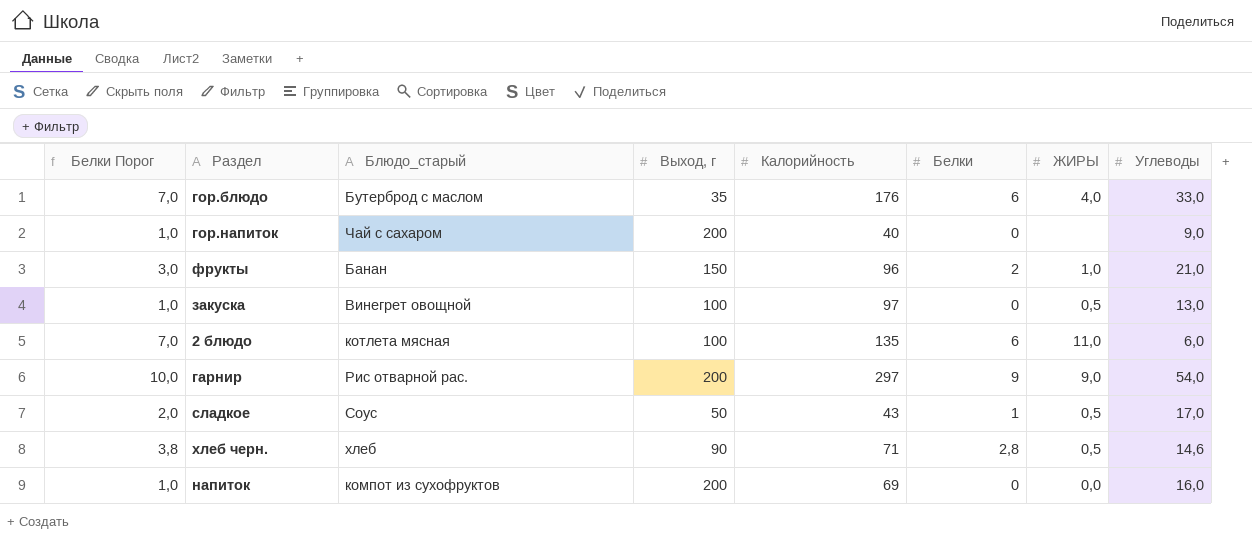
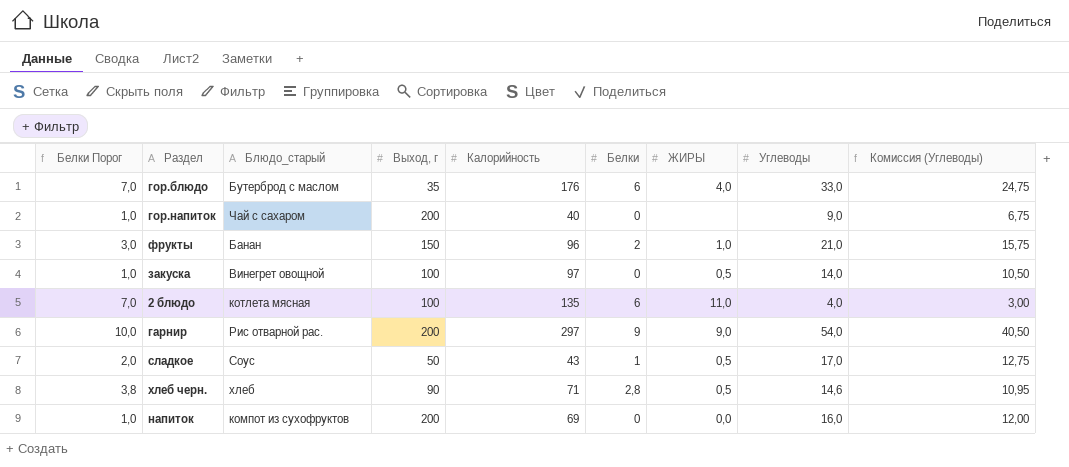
column Комиссия (Углеводы) | formula: none -> [Углеводы] * 0,75
закуска | Углеводы: 13,0 -> 14,0
2 блюдо | Углеводы: 6,0 -> 4,0

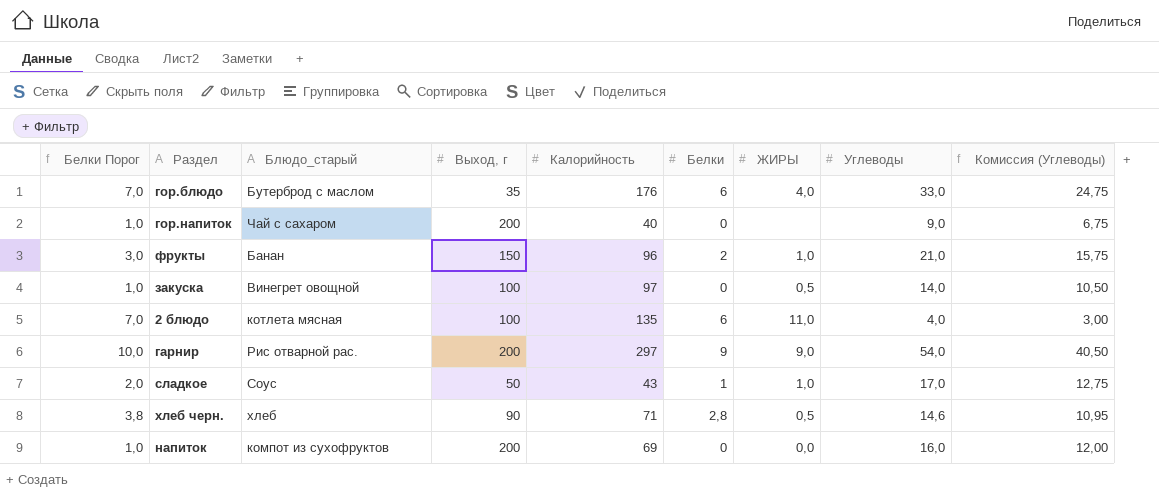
сладкое | ЖИРЫ: 0,5 -> 1,0

